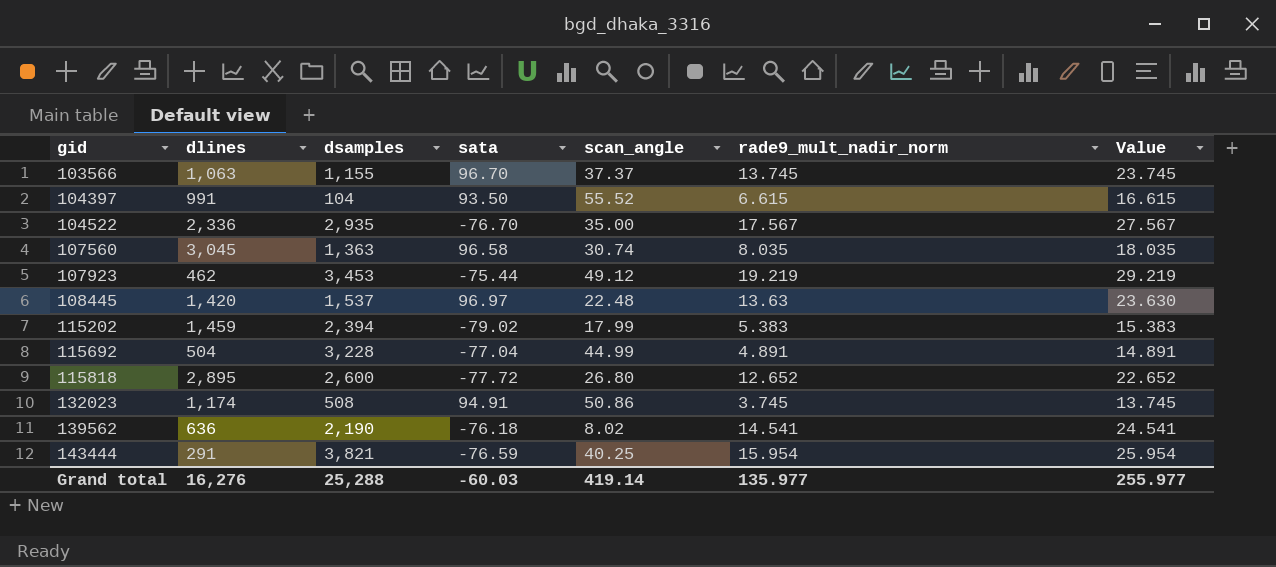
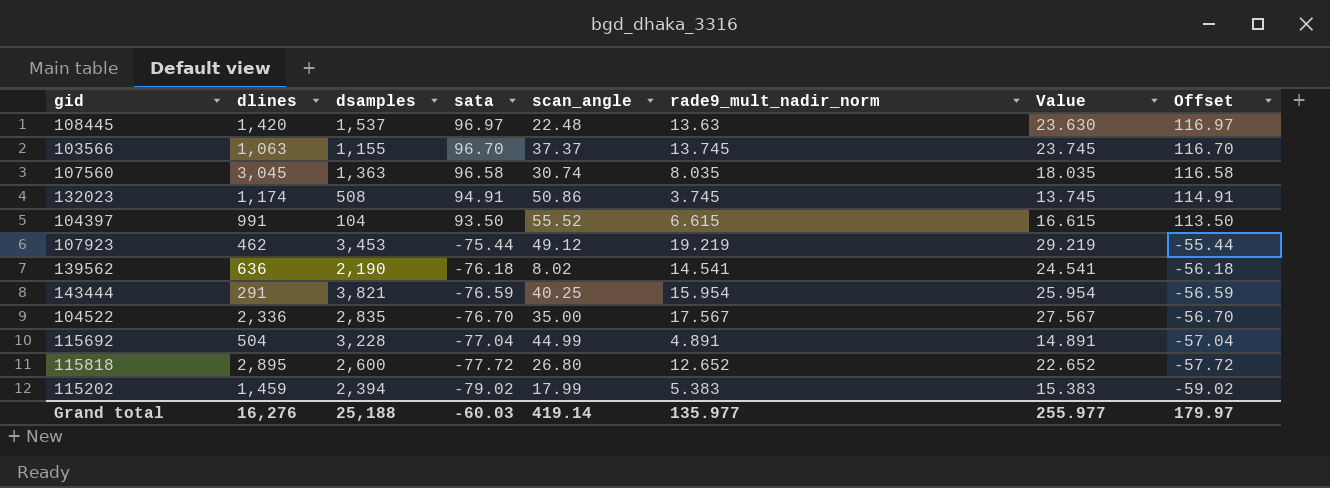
row order: gid ascending -> sata descending
column Offset | formula: none -> [sata] + 20
104522 | dsamples: 2,935 -> 2,835
Grand total | dsamples: 25,288 -> 25,188

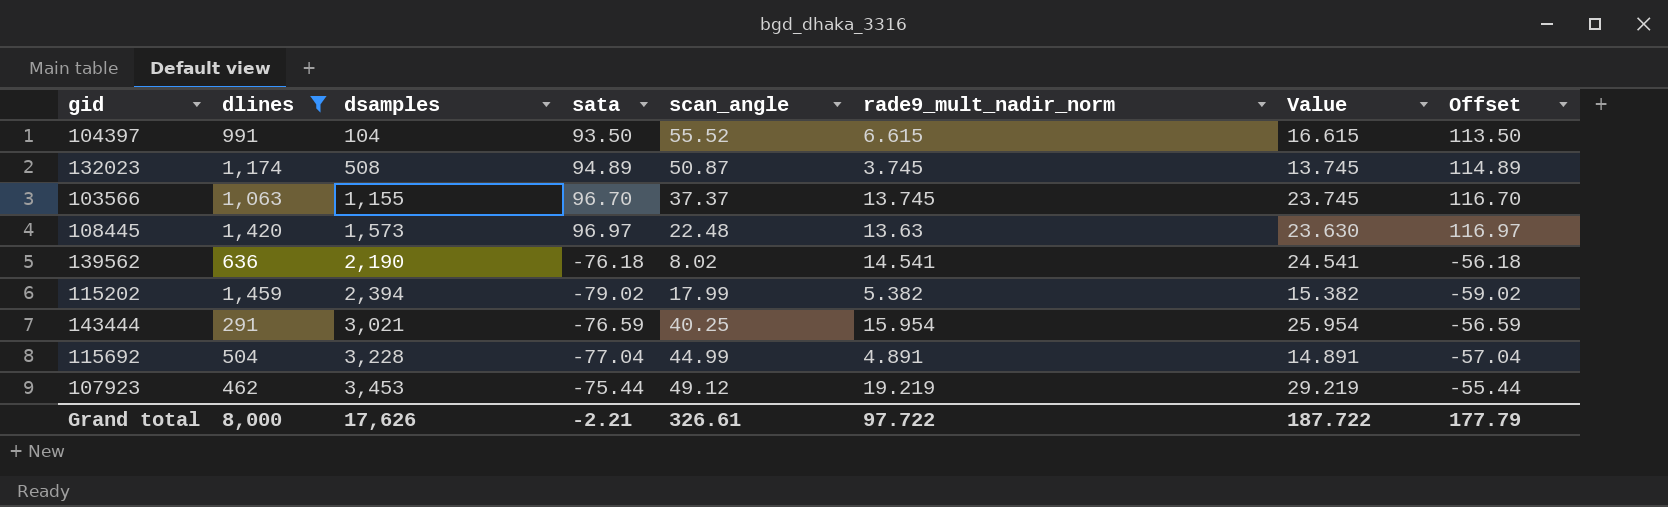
filter: none -> dlines <= 1,459
row order: sata descending -> dsamples ascending
132023 | sata: 94.91 -> 94.89
132023 | scan_angle: 50.86 -> 50.87
132023 | Offset: 114.91 -> 114.89
108445 | dsamples: 1,537 -> 1,573
115202 | rade9_mult_nadir_norm: 5.383 -> 5.382
115202 | Value: 15.383 -> 15.382
143444 | dsamples: 3,821 -> 3,021
Grand total | dlines: 16,276 -> 8,000
Grand total | dsamples: 25,188 -> 17,626
Grand total | sata: -60.03 -> -2.21
Grand total | scan_angle: 419.14 -> 326.61
Grand total | rade9_mult_nadir_norm: 135.977 -> 97.722
Grand total | Value: 255.977 -> 187.722
Grand total | Offset: 179.97 -> 177.79

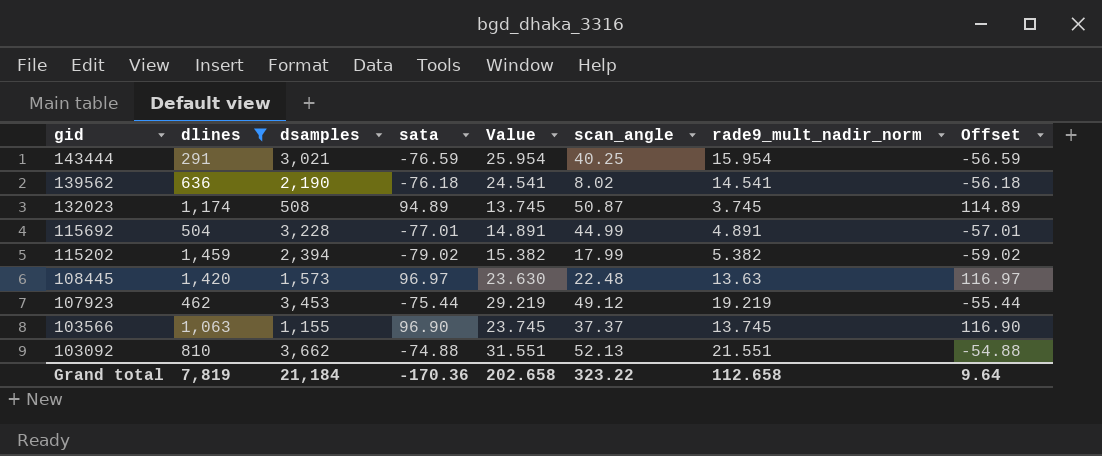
row order: dsamples ascending -> gid descending
column Value | position: 7 -> 5
row 104397: 991 | 104 | 93.50 | 55.52 | 6.615 | 16.615 | 113.50 -> none
115692 | sata: -77.04 -> -77.01
115692 | Offset: -57.04 -> -57.01
103566 | sata: 96.70 -> 96.90
103566 | Offset: 116.70 -> 116.90
row 103092: none -> 810 | 3,662 | -74.88 | 31.551 | 52.13 | 21.551 | -54.88
Grand total | dlines: 8,000 -> 7,819
Grand total | dsamples: 17,626 -> 21,184
Grand total | sata: -2.21 -> -170.36
Grand total | Value: 187.722 -> 202.658
Grand total | scan_angle: 326.61 -> 323.22
Grand total | rade9_mult_nadir_norm: 97.722 -> 112.658
Grand total | Offset: 177.79 -> 9.64

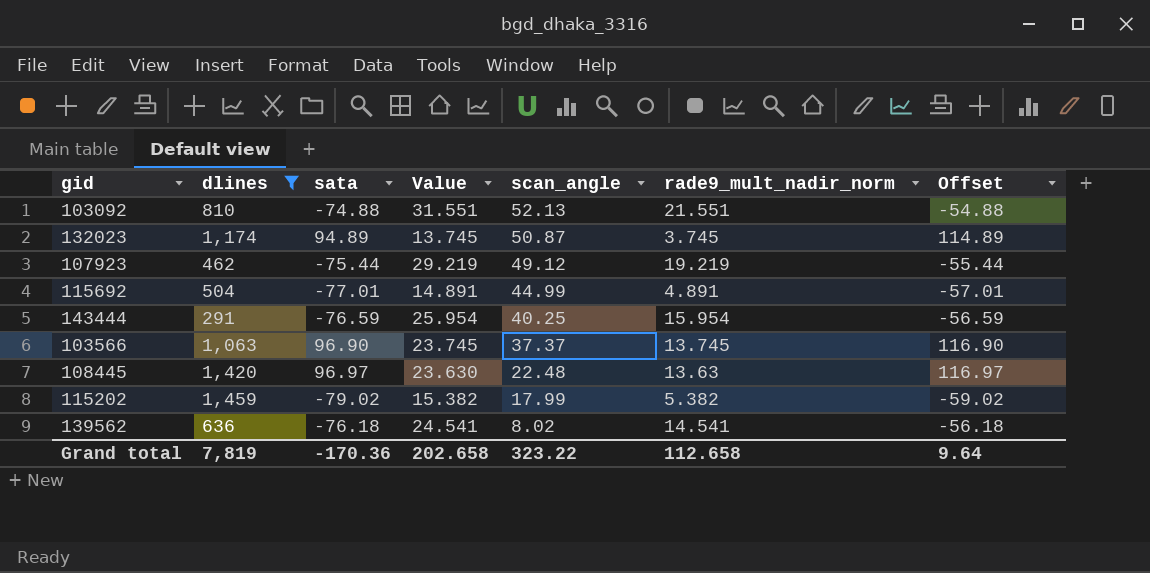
row order: gid descending -> scan_angle descending
column dsamples | position: 3 -> none

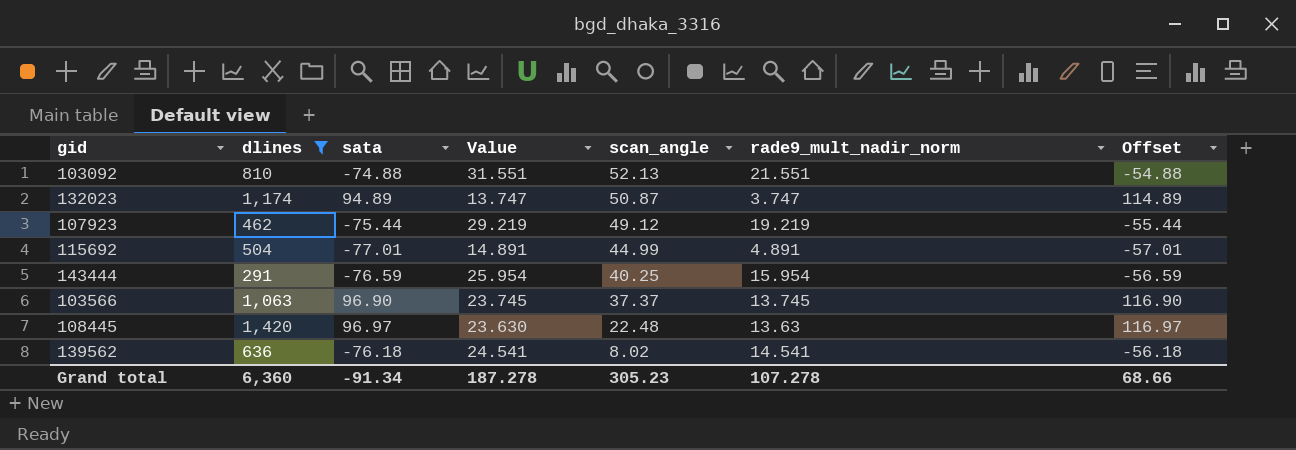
row 115202: 1,459 | -79.02 | 15.382 | 17.99 | 5.382 | -59.02 -> none
132023 | Value: 13.745 -> 13.747
132023 | rade9_mult_nadir_norm: 3.745 -> 3.747
Grand total | dlines: 7,819 -> 6,360
Grand total | sata: -170.36 -> -91.34
Grand total | Value: 202.658 -> 187.278
Grand total | scan_angle: 323.22 -> 305.23
Grand total | rade9_mult_nadir_norm: 112.658 -> 107.278
Grand total | Offset: 9.64 -> 68.66

